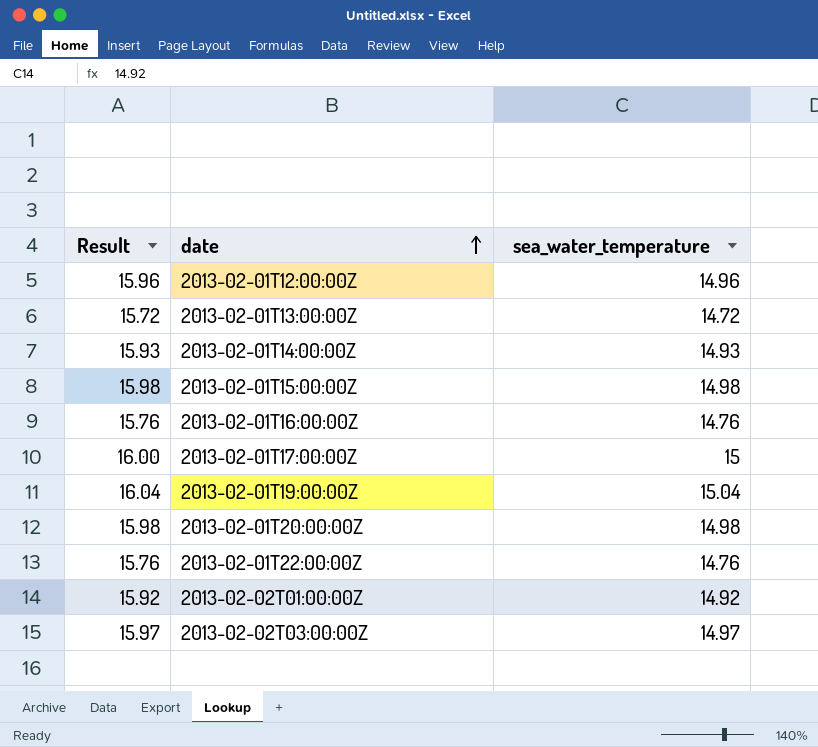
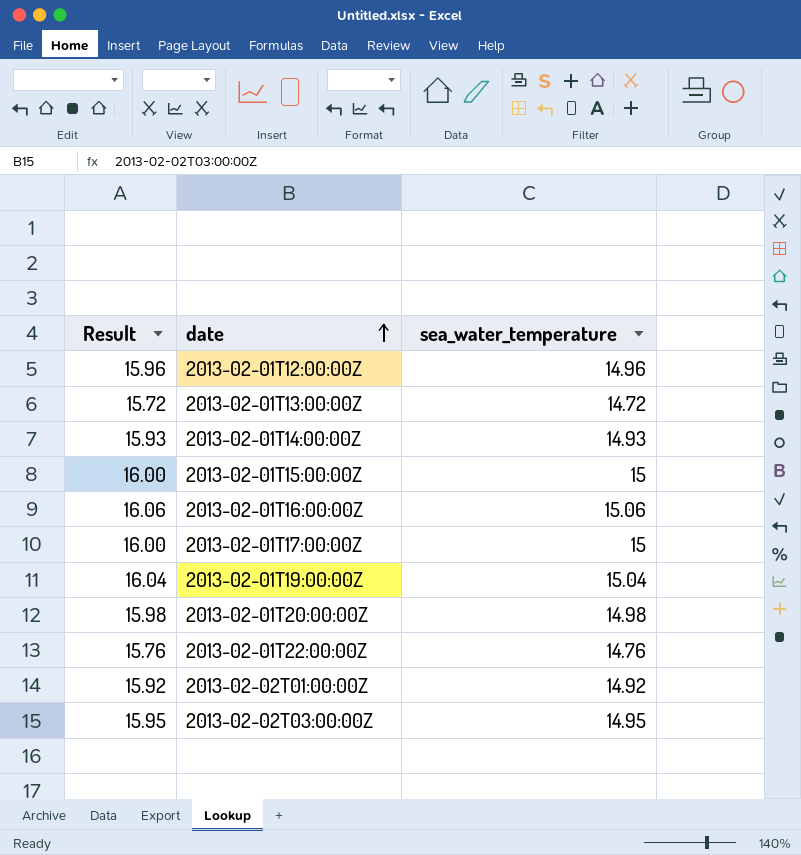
2013-02-01T15:00:00Z | Result: 15.98 -> 16.00
2013-02-01T15:00:00Z | sea_water_temperature: 14.98 -> 15
2013-02-01T16:00:00Z | Result: 15.76 -> 16.06
2013-02-01T16:00:00Z | sea_water_temperature: 14.76 -> 15.06
2013-02-02T03:00:00Z | Result: 15.97 -> 15.95
2013-02-02T03:00:00Z | sea_water_temperature: 14.97 -> 14.95

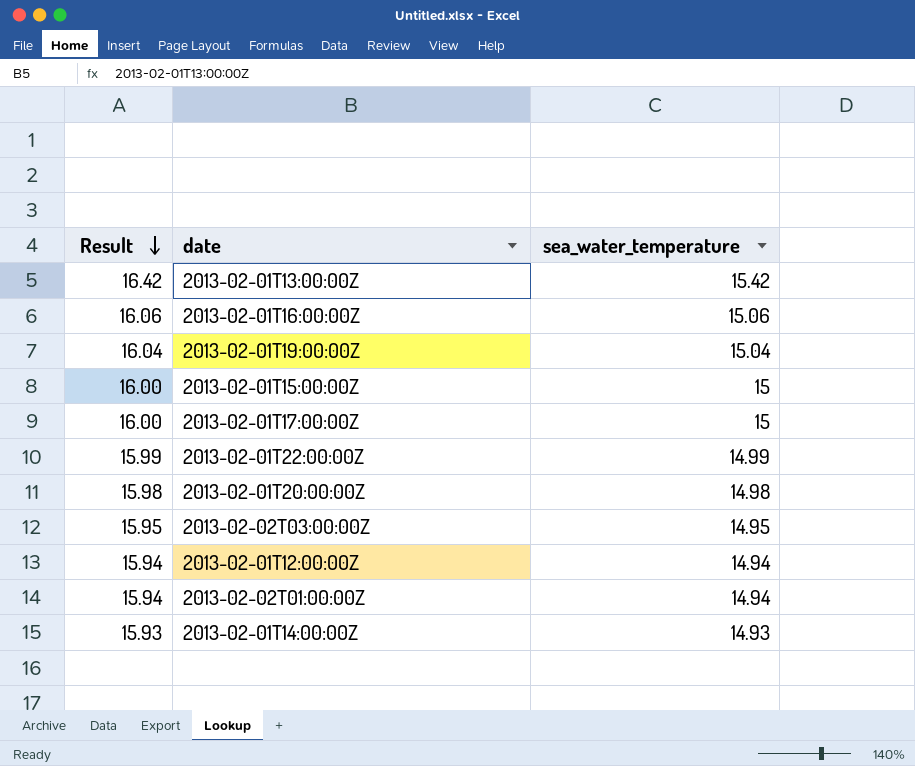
row order: date ascending -> Result descending
2013-02-01T13:00:00Z | Result: 15.72 -> 16.42
2013-02-01T13:00:00Z | sea_water_temperature: 14.72 -> 15.42
2013-02-01T22:00:00Z | Result: 15.76 -> 15.99
2013-02-01T22:00:00Z | sea_water_temperature: 14.76 -> 14.99
2013-02-01T12:00:00Z | Result: 15.96 -> 15.94
2013-02-01T12:00:00Z | sea_water_temperature: 14.96 -> 14.94
2013-02-02T01:00:00Z | Result: 15.92 -> 15.94
2013-02-02T01:00:00Z | sea_water_temperature: 14.92 -> 14.94

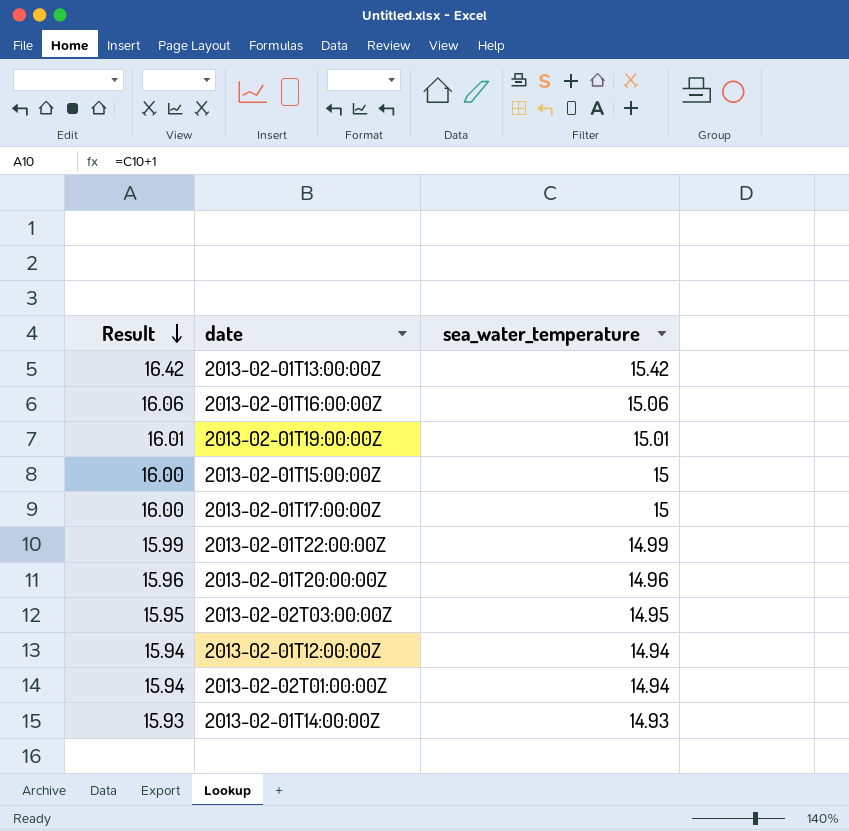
2013-02-01T19:00:00Z | Result: 16.04 -> 16.01
2013-02-01T19:00:00Z | sea_water_temperature: 15.04 -> 15.01
2013-02-01T20:00:00Z | Result: 15.98 -> 15.96
2013-02-01T20:00:00Z | sea_water_temperature: 14.98 -> 14.96

